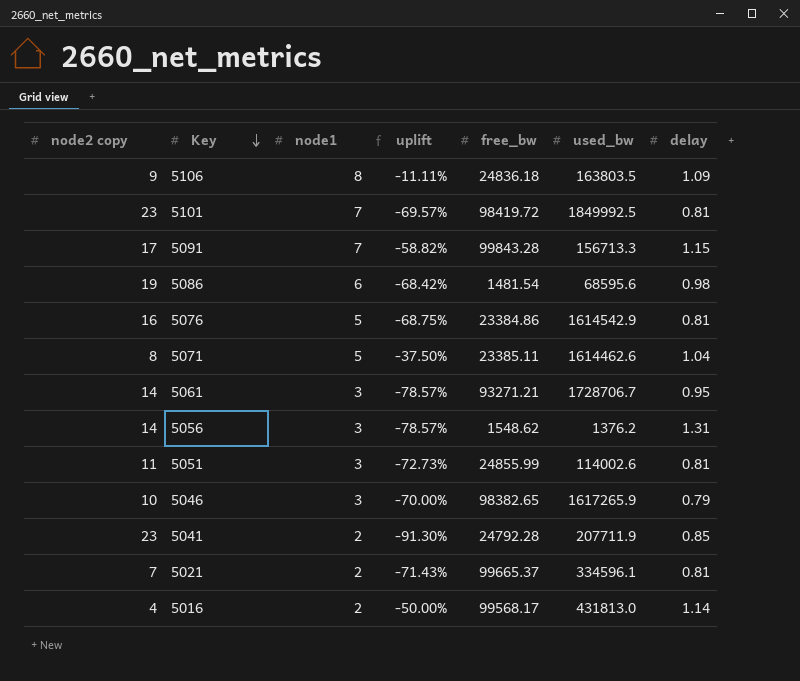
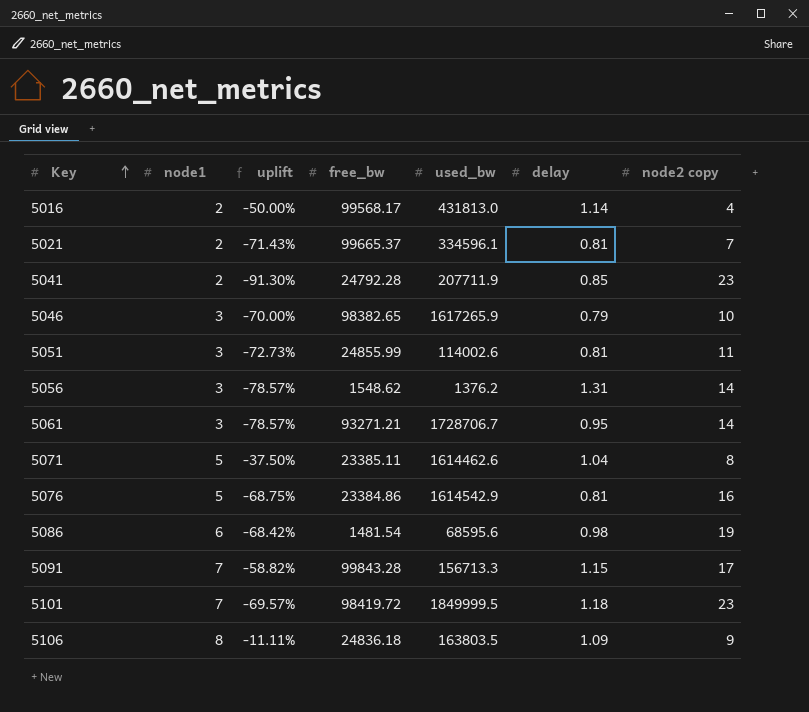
row order: Key descending -> Key ascending
column node2 copy | position: 1 -> 7
5101 | used_bw: 1849992.5 -> 1849999.5
5101 | delay: 0.81 -> 1.18

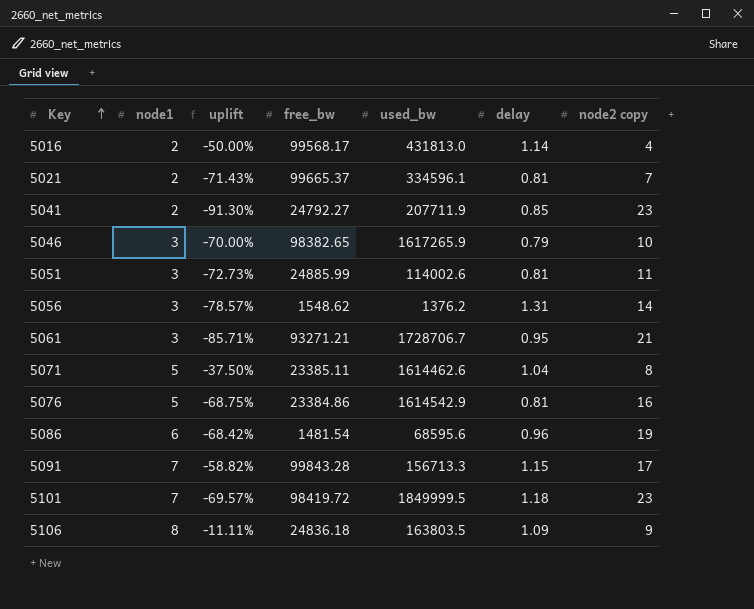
5041 | free_bw: 24792.28 -> 24792.27
5051 | free_bw: 24855.99 -> 24885.99
5061 | uplift: -78.57% -> -85.71%
5061 | node2 copy: 14 -> 21
5086 | delay: 0.98 -> 0.96

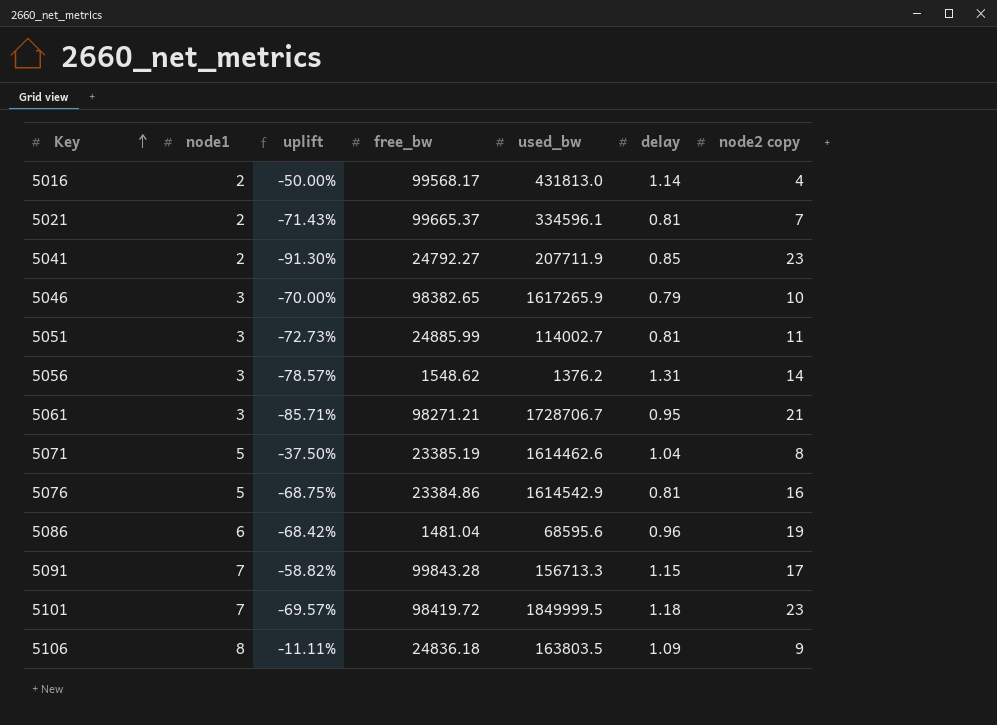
5051 | used_bw: 114002.6 -> 114002.7
5061 | free_bw: 93271.21 -> 98271.21
5071 | free_bw: 23385.11 -> 23385.19
5086 | free_bw: 1481.54 -> 1481.04

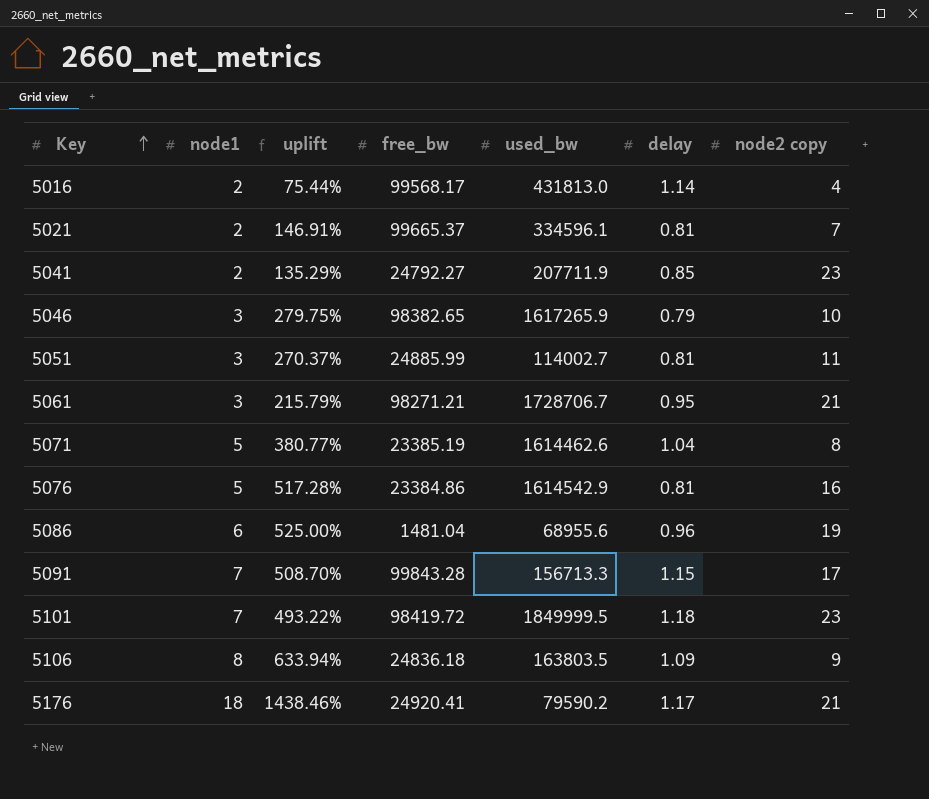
column uplift | formula: ([node1] - [node2 copy]) / [node2 copy] -> ([node1] - [delay]) / [delay]
row 5056: 3 | -78.57% | 1548.62 | 1376.2 | 1.31 | 14 -> none
5086 | used_bw: 68595.6 -> 68955.6
row 5176: none -> 18 | 1438.46% | 24920.41 | 79590.2 | 1.17 | 21

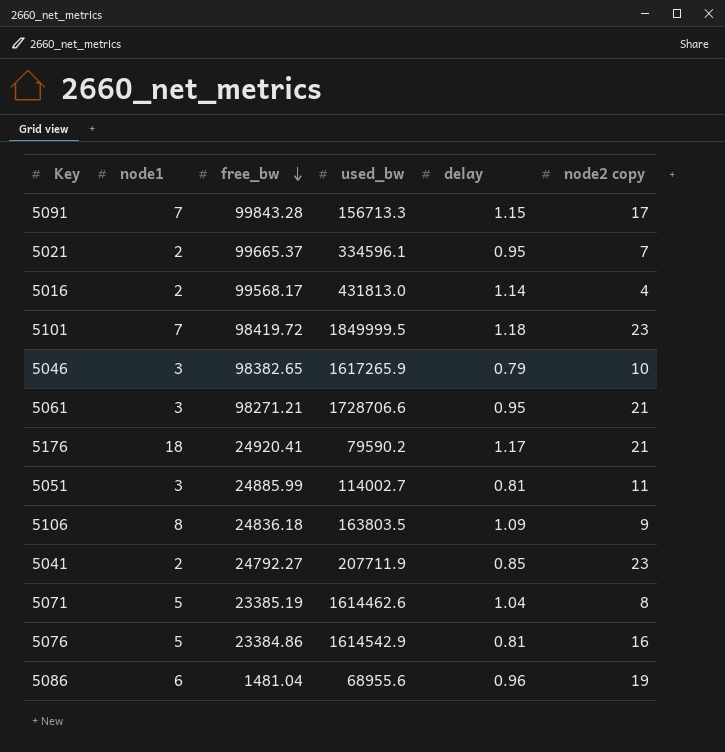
row order: Key ascending -> free_bw descending
column uplift | formula: ([node1] - [delay]) / [delay] -> none
5021 | delay: 0.81 -> 0.95
5061 | used_bw: 1728706.7 -> 1728706.6

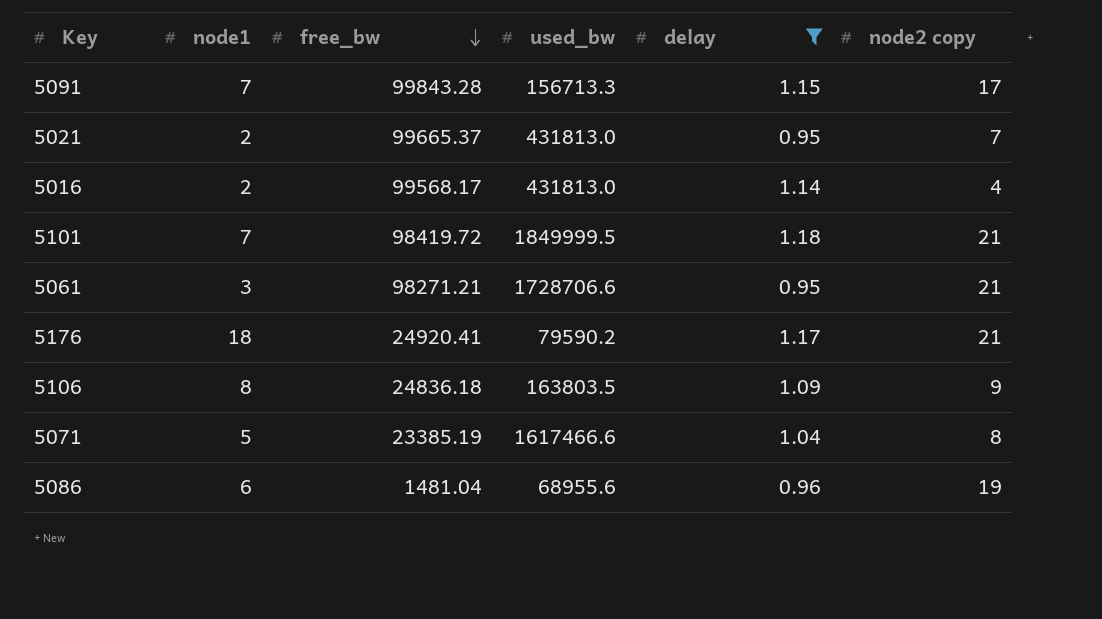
filter: none -> delay >= 0.95
5021 | used_bw: 334596.1 -> 431813.0
5101 | node2 copy: 23 -> 21
5071 | used_bw: 1614462.6 -> 1617466.6

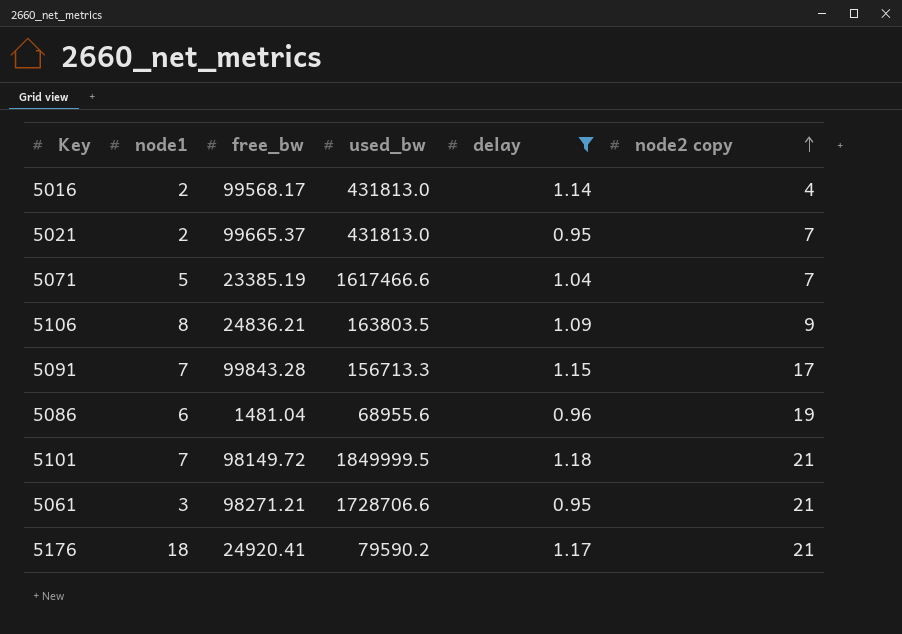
row order: free_bw descending -> node2 copy ascending
5071 | node2 copy: 8 -> 7
5106 | free_bw: 24836.18 -> 24836.21
5101 | free_bw: 98419.72 -> 98149.72

